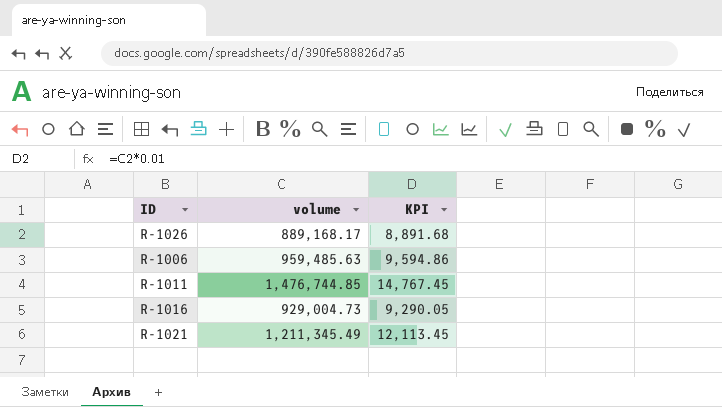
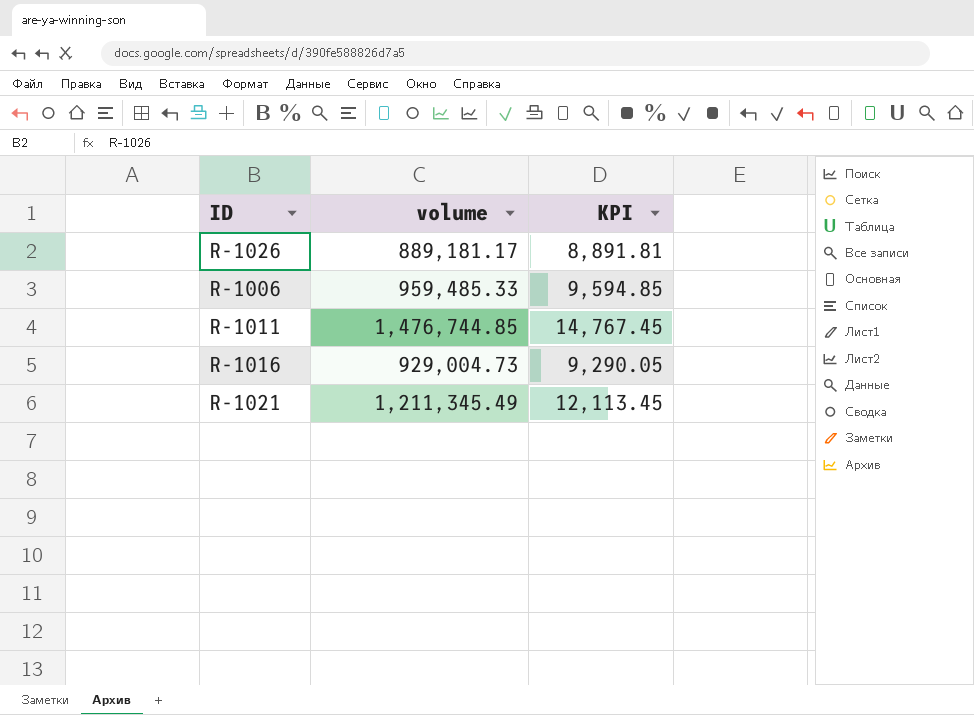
R-1026 | volume: 889,168.17 -> 889,181.17
R-1026 | KPI: 8,891.68 -> 8,891.81
R-1006 | volume: 959,485.63 -> 959,485.33
R-1006 | KPI: 9,594.86 -> 9,594.85

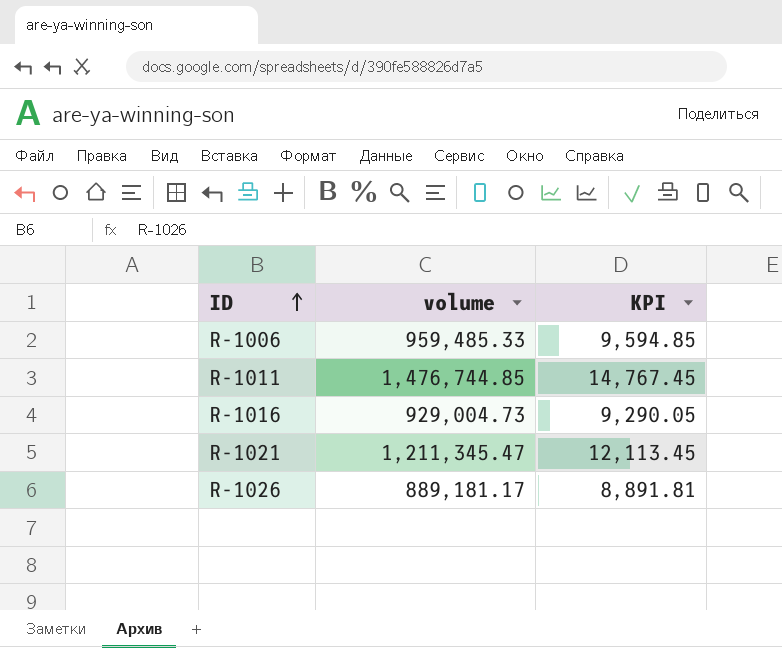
row order: none -> ID ascending
R-1021 | volume: 1,211,345.49 -> 1,211,345.47

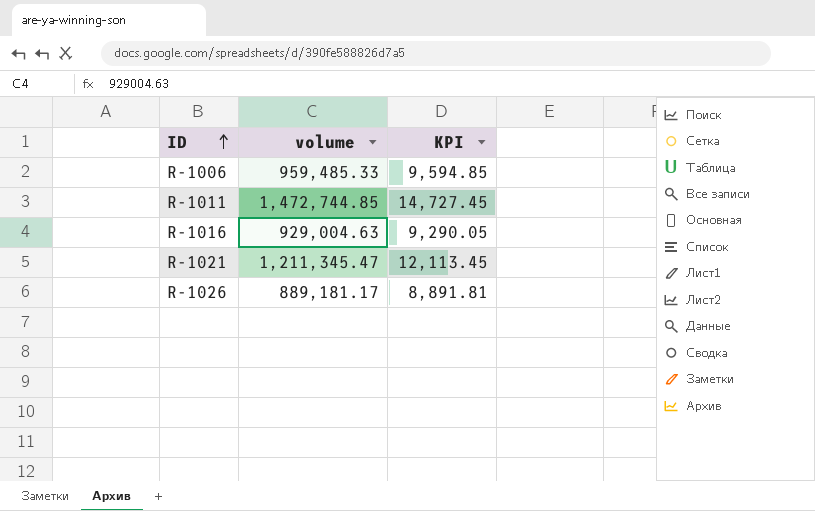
R-1011 | volume: 1,476,744.85 -> 1,472,744.85
R-1011 | KPI: 14,767.45 -> 14,727.45
R-1016 | volume: 929,004.73 -> 929,004.63

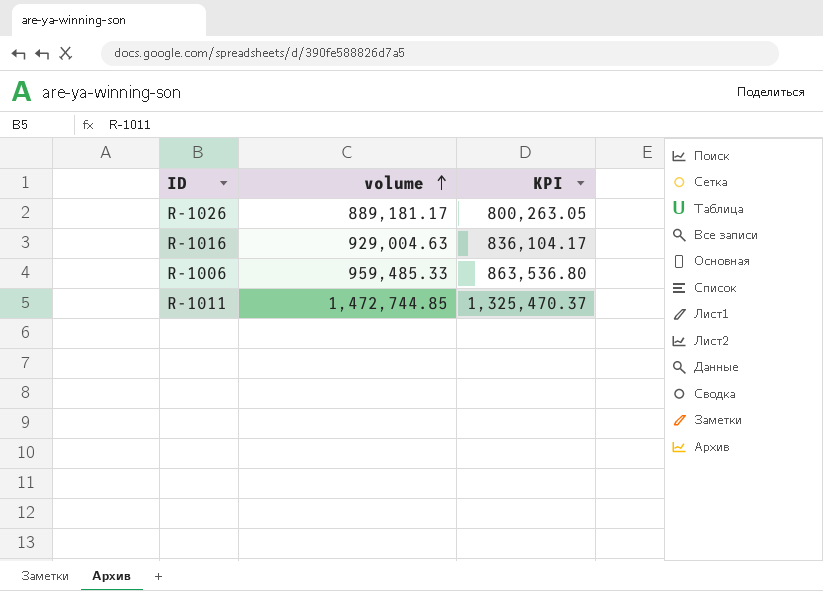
row order: ID ascending -> volume ascending
column KPI | formula: [volume] * 0.01 -> [volume] * 0.9
row R-1021: 1,211,345.47 | 12,113.45 -> none

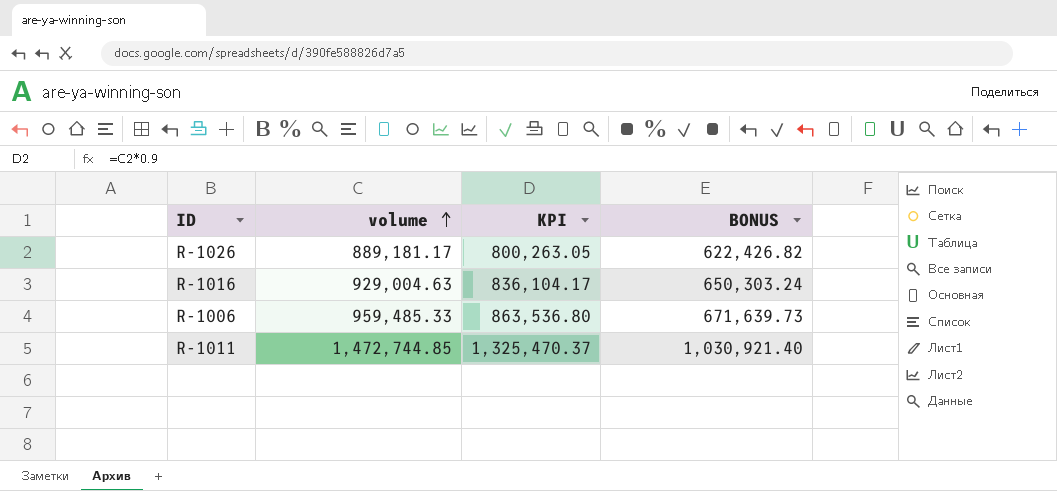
column BONUS | formula: none -> [volume] * 0.7

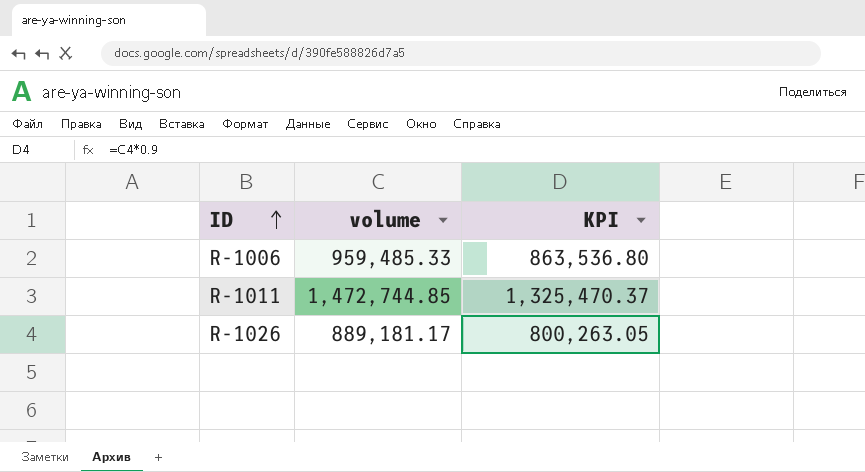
row order: volume ascending -> ID ascending
column BONUS | formula: [volume] * 0.7 -> none
row R-1016: 929,004.63 | 836,104.17 | 650,303.24 -> none

